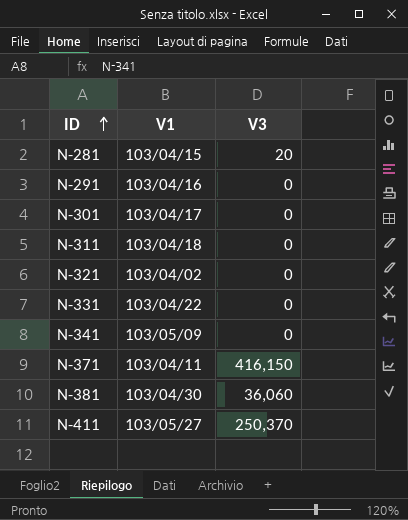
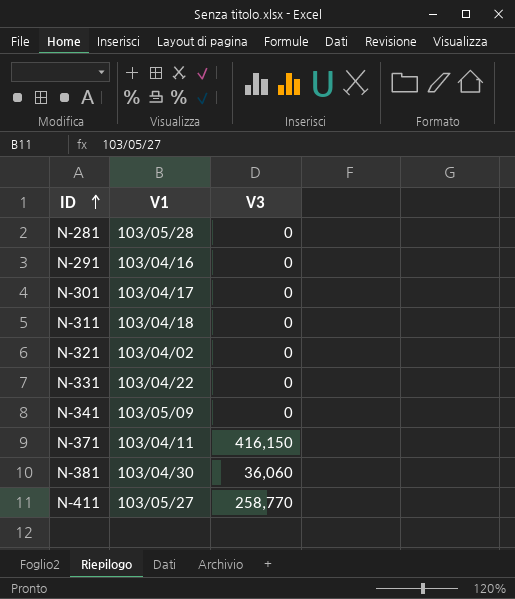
N-281 | V1: 103/04/15 -> 103/05/28
N-281 | V3: 20 -> 0
N-411 | V3: 250,370 -> 258,770

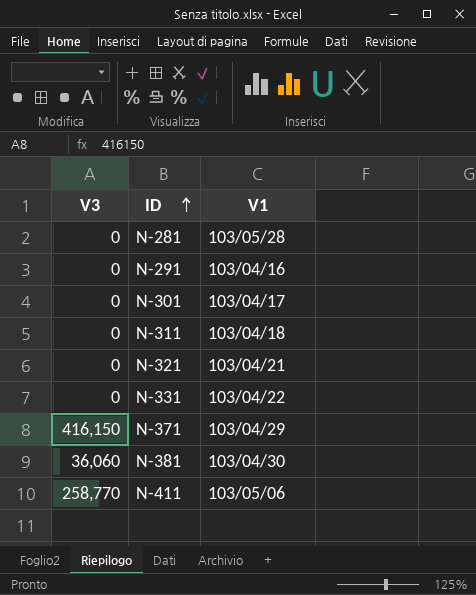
column V3 | position: 3 -> 1
row N-341: 103/05/09 | 0 -> none
N-321 | V1: 103/04/02 -> 103/04/21
N-371 | V1: 103/04/11 -> 103/04/29
N-411 | V1: 103/05/27 -> 103/05/06

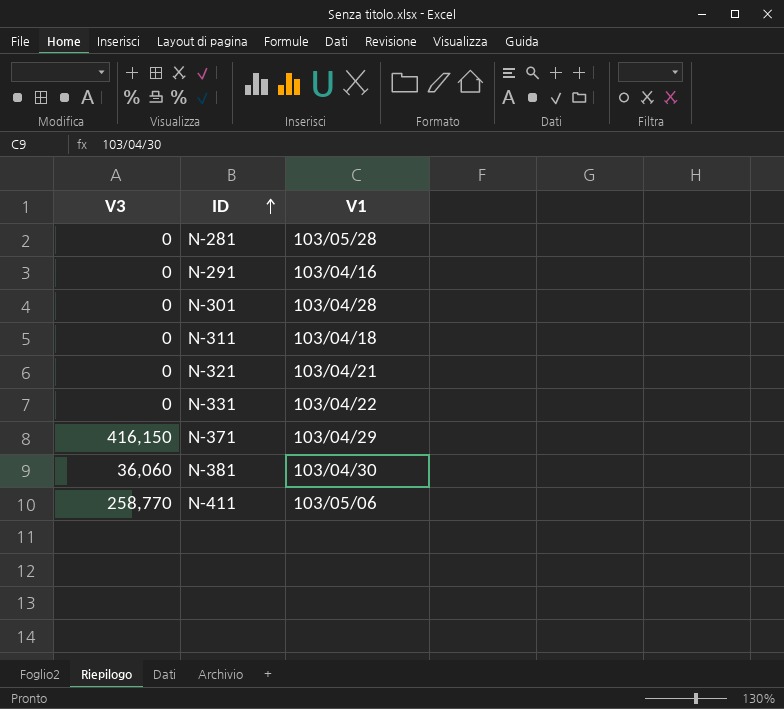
N-301 | V1: 103/04/17 -> 103/04/28

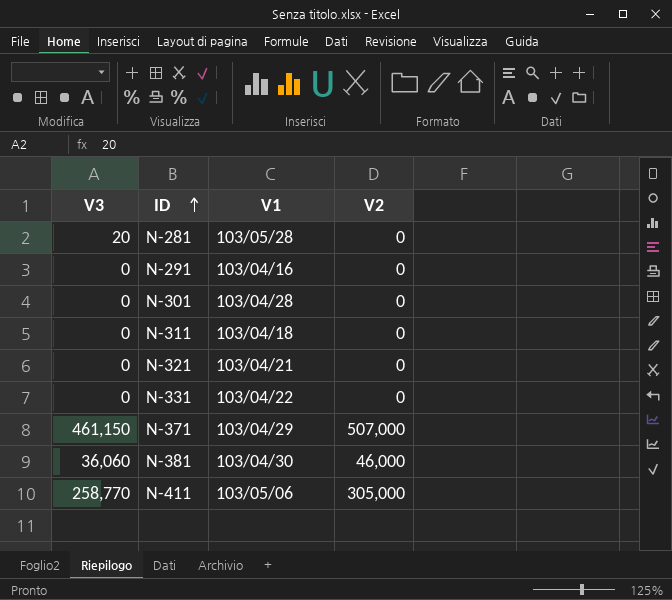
column V2 | position: none -> 4
N-281 | V3: 0 -> 20
N-371 | V3: 416,150 -> 461,150

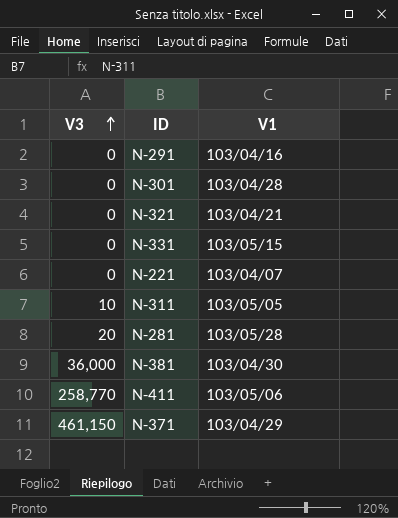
row order: ID ascending -> V3 ascending
column V2 | position: 4 -> none
N-331 | V1: 103/04/22 -> 103/05/15
row N-221: none -> 0 | 103/04/07
N-311 | V3: 0 -> 10
N-311 | V1: 103/04/18 -> 103/05/05
N-381 | V3: 36,060 -> 36,000

